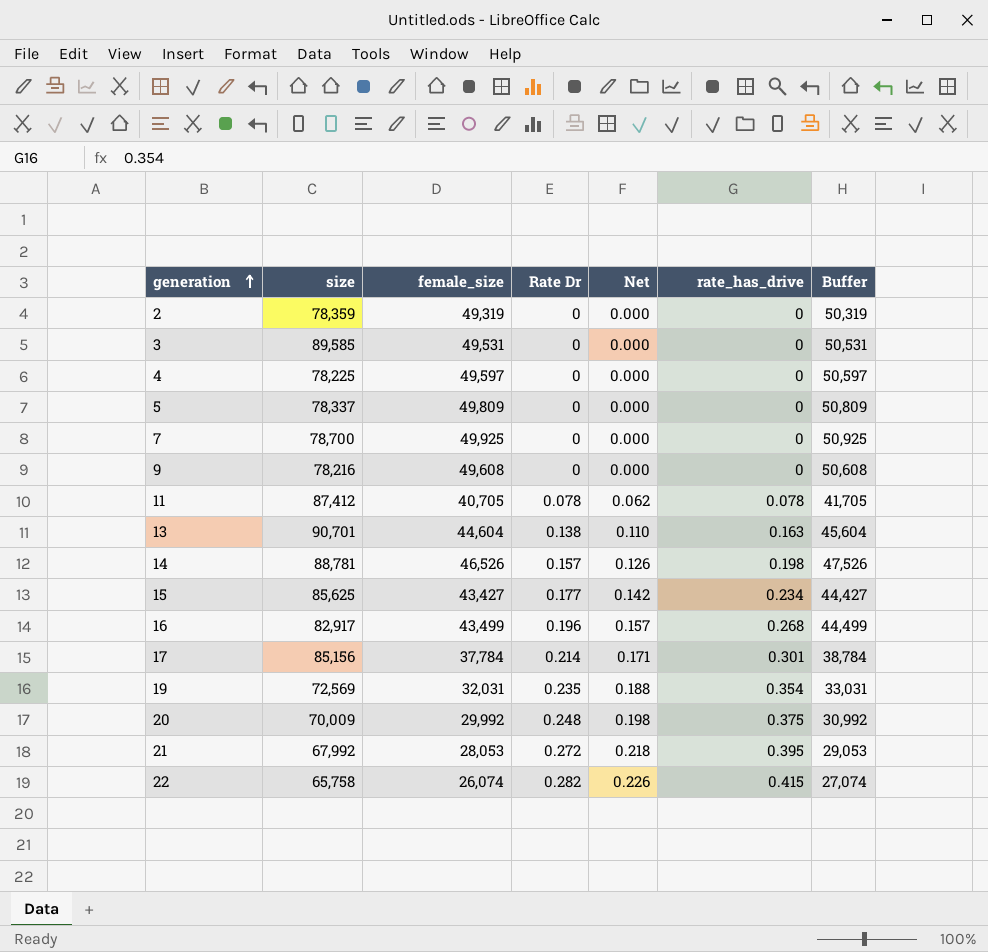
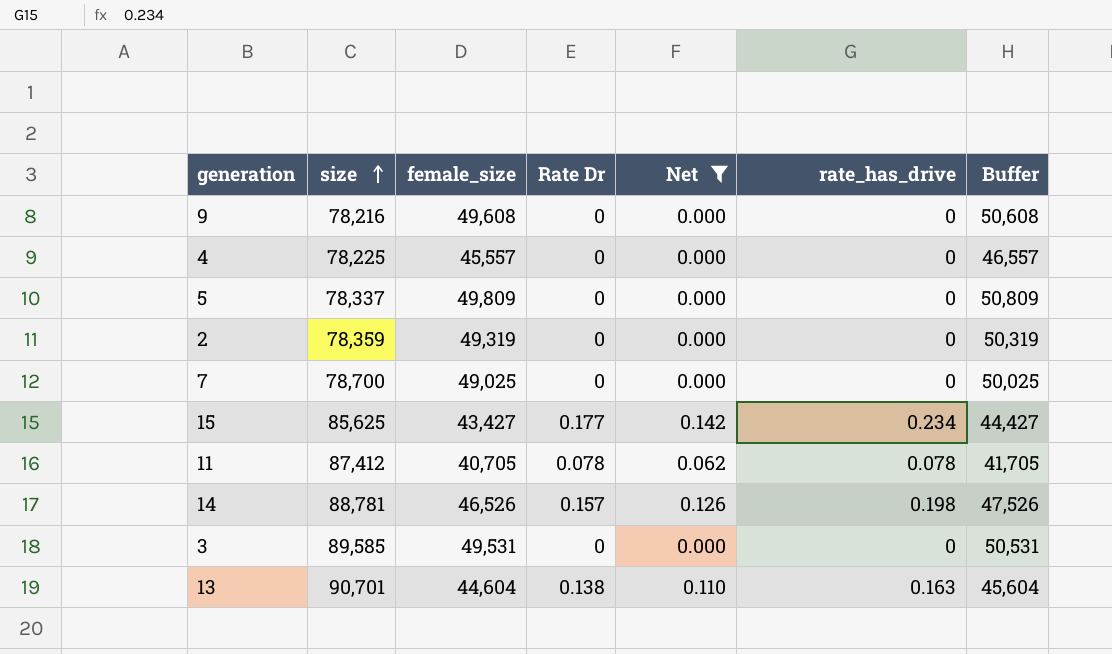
filter: none -> Net <= 0.142
row order: generation ascending -> size ascending
4 | female_size: 49,597 -> 45,557
4 | Buffer: 50,597 -> 46,557
7 | female_size: 49,925 -> 49,025
7 | Buffer: 50,925 -> 50,025

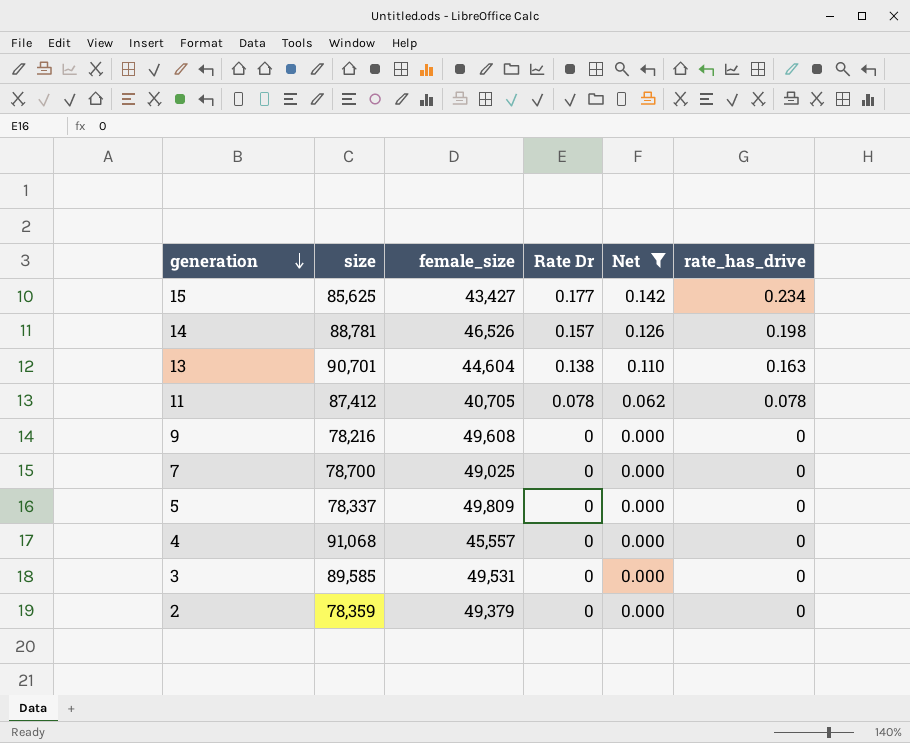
row order: size ascending -> generation descending
column Buffer | formula: [female_size] + 1000 -> none
4 | size: 78,225 -> 91,068
2 | female_size: 49,319 -> 49,379

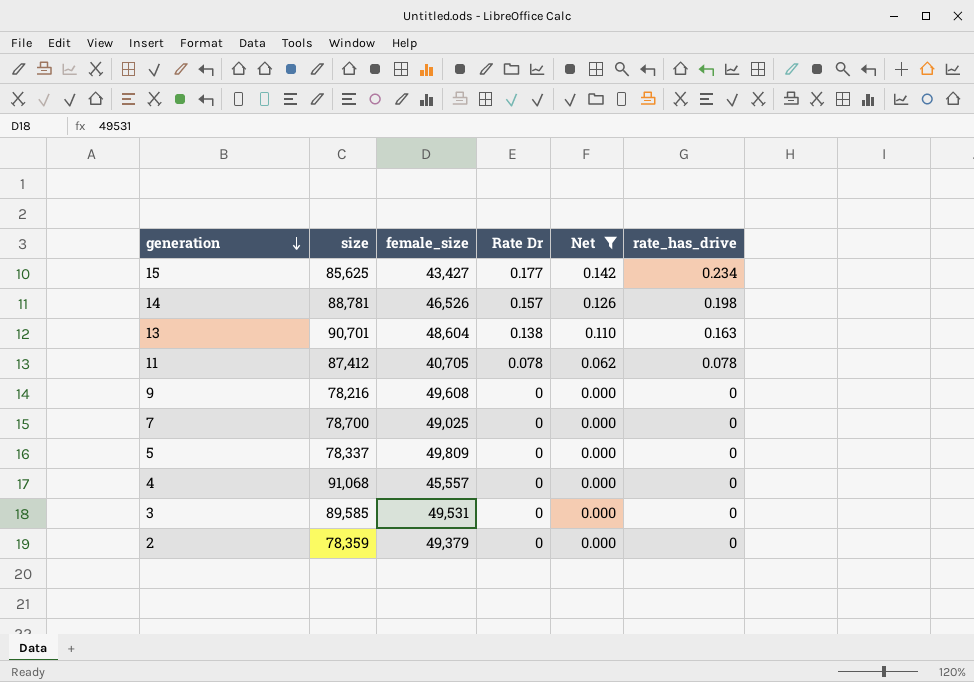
13 | female_size: 44,604 -> 48,604

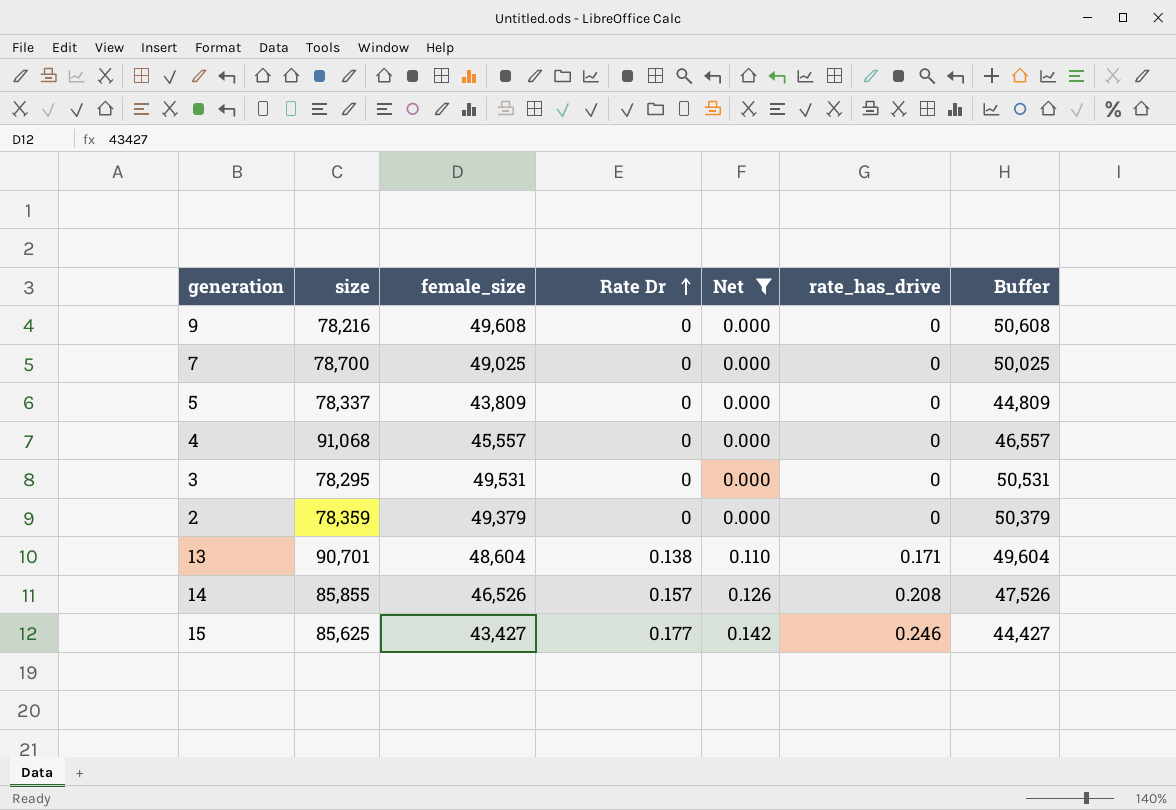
row order: generation descending -> Rate Dr ascending
column Buffer | formula: none -> [female_size] + 1000
row 11: 87,412 | 40,705 | 0.078 | 0.062 | 0.078 -> none
5 | female_size: 49,809 -> 43,809
3 | size: 89,585 -> 78,295
13 | rate_has_drive: 0.163 -> 0.171
14 | size: 88,781 -> 85,855
14 | rate_has_drive: 0.198 -> 0.208
15 | rate_has_drive: 0.234 -> 0.246

